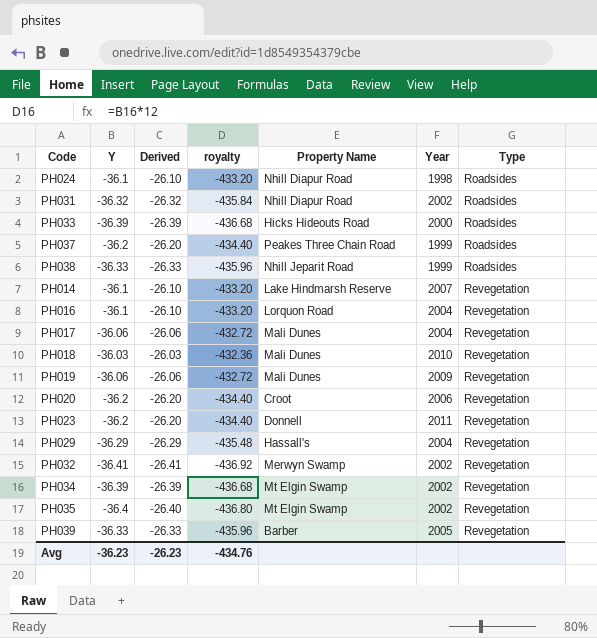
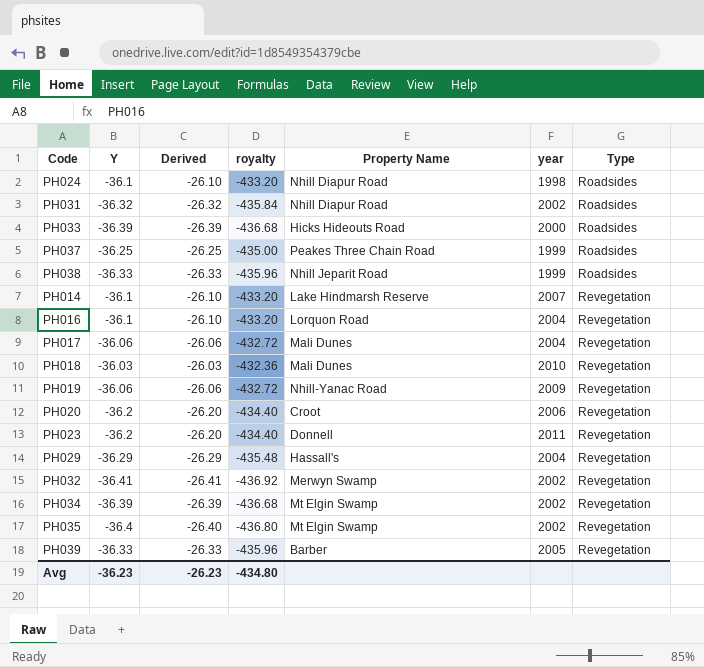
column name: Year -> year
PH037 | Y: -36.2 -> -36.25
PH037 | Derived: -26.20 -> -26.25
PH037 | royalty: -434.40 -> -435.00
PH019 | Property Name: Mali Dunes -> Nhill-Yanac Road
Avg | royalty: -434.76 -> -434.80

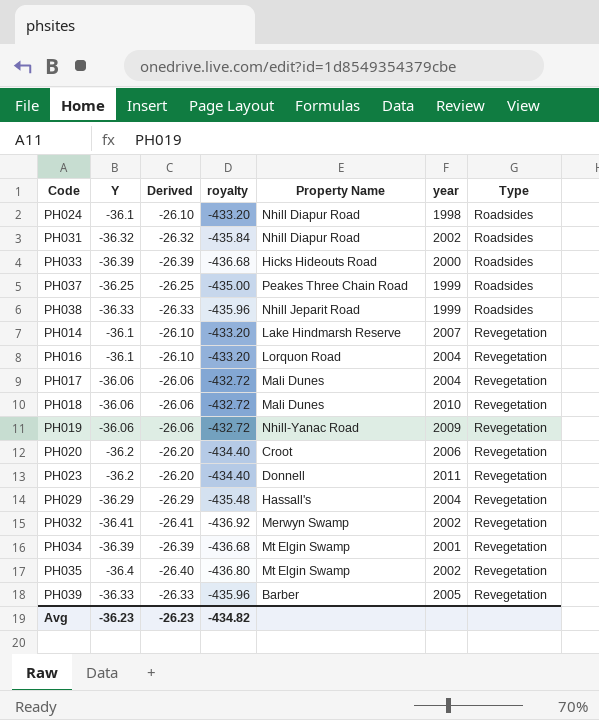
PH018 | Y: -36.03 -> -36.06
PH018 | Derived: -26.03 -> -26.06
PH018 | royalty: -432.36 -> -432.72
PH034 | year: 2002 -> 2001
Avg | royalty: -434.80 -> -434.82

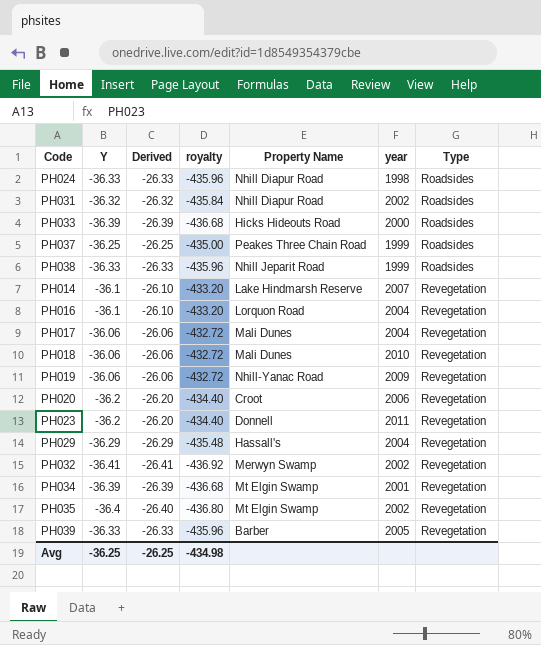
PH024 | Y: -36.1 -> -36.33
PH024 | Derived: -26.10 -> -26.33
PH024 | royalty: -433.20 -> -435.96
Avg | Y: -36.23 -> -36.25
Avg | Derived: -26.23 -> -26.25
Avg | royalty: -434.82 -> -434.98

